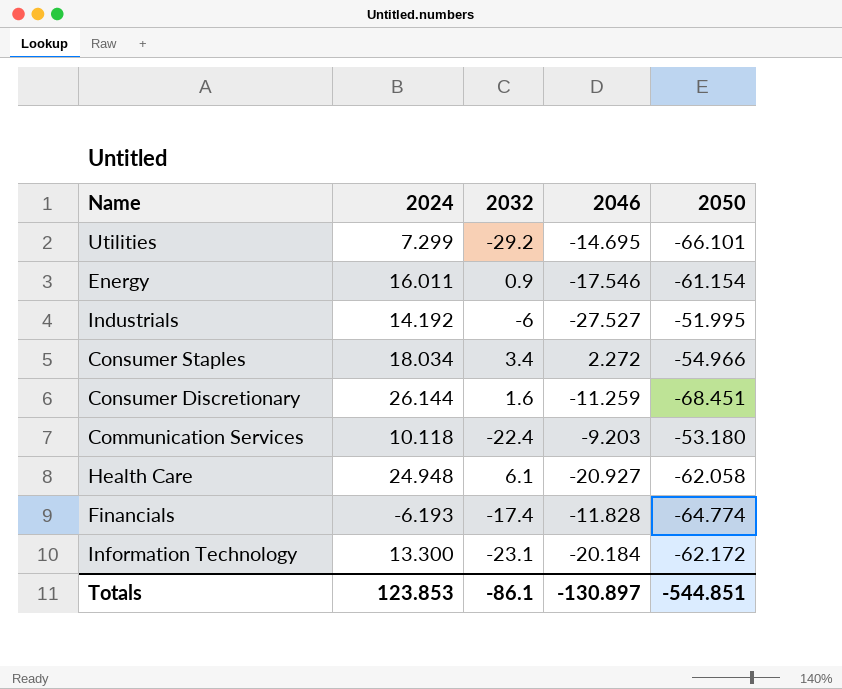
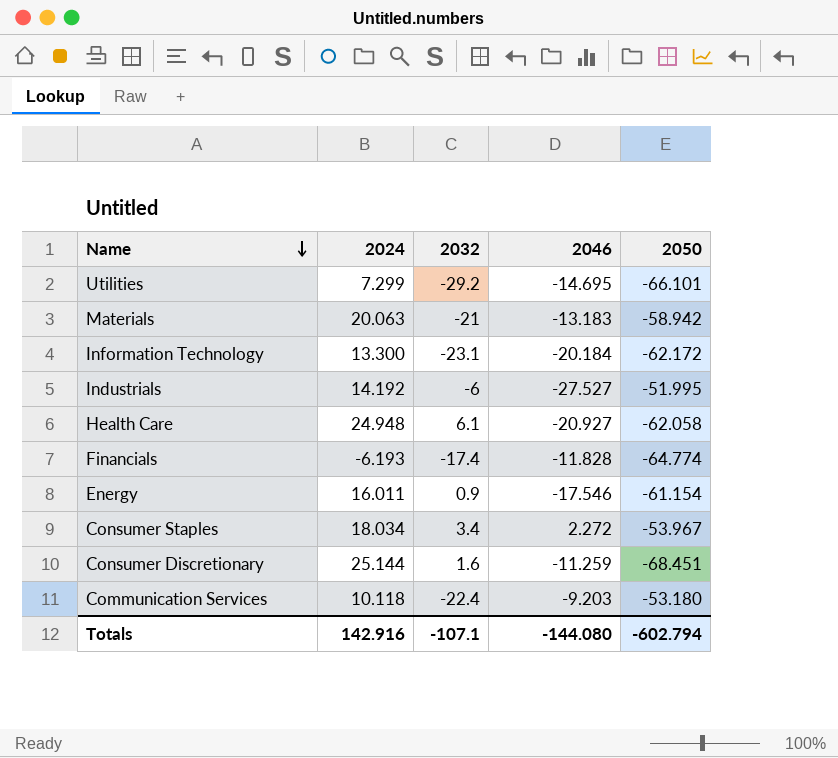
row order: none -> Name descending
row Materials: none -> 20.063 | -21 | -13.183 | -58.942
Consumer Staples | 2050: -54.966 -> -53.967
Consumer Discretionary | 2024: 26.144 -> 25.144
Totals | 2024: 123.853 -> 142.916
Totals | 2032: -86.1 -> -107.1
Totals | 2046: -130.897 -> -144.080
Totals | 2050: -544.851 -> -602.794

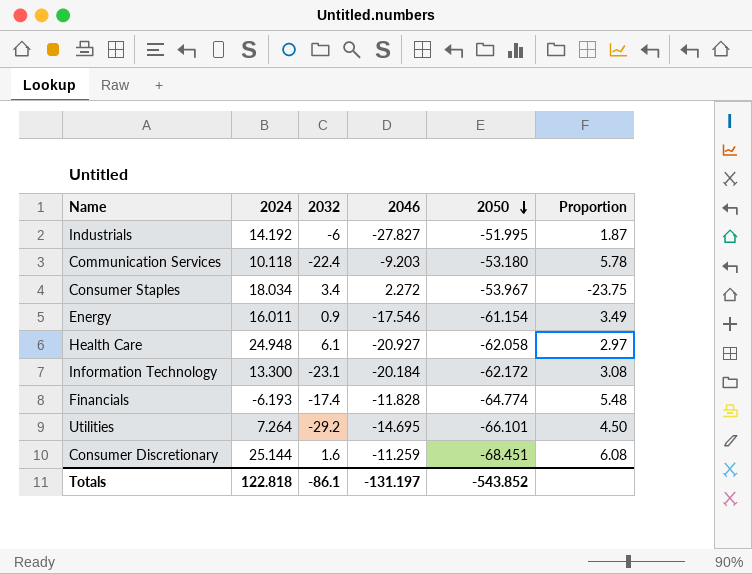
row order: Name descending -> 2050 descending
column Proportion | formula: none -> [2050] / [2046]
row Materials: 20.063 | -21 | -13.183 | -58.942 -> none
Industrials | 2046: -27.527 -> -27.827
Utilities | 2024: 7.299 -> 7.264
Totals | 2024: 142.916 -> 122.818
Totals | 2032: -107.1 -> -86.1
Totals | 2046: -144.080 -> -131.197
Totals | 2050: -602.794 -> -543.852

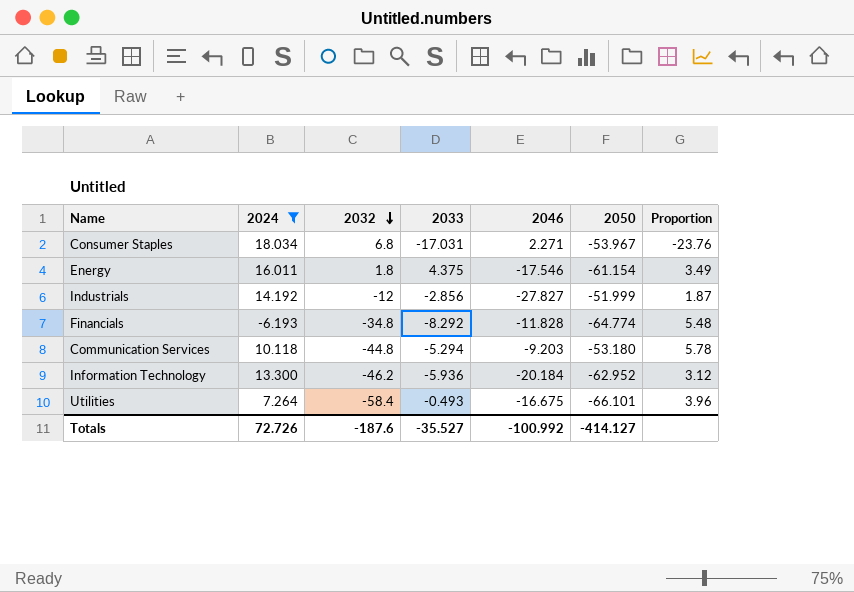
filter: none -> 2024 <= 18.034
row order: 2050 descending -> 2032 descending
column 2033 | position: none -> 4
Consumer Staples | 2032: 3.4 -> 6.8
Consumer Staples | 2046: 2.272 -> 2.271
Consumer Staples | Proportion: -23.75 -> -23.76
Energy | 2032: 0.9 -> 1.8
Industrials | 2032: -6 -> -12
Industrials | 2050: -51.995 -> -51.999
Financials | 2032: -17.4 -> -34.8
Communication Services | 2032: -22.4 -> -44.8
Information Technology | 2032: -23.1 -> -46.2
Information Technology | 2050: -62.172 -> -62.952
Information Technology | Proportion: 3.08 -> 3.12
Utilities | 2032: -29.2 -> -58.4
Utilities | 2046: -14.695 -> -16.675
Utilities | Proportion: 4.50 -> 3.96
Totals | 2024: 122.818 -> 72.726
Totals | 2032: -86.1 -> -187.6
Totals | 2046: -131.197 -> -100.992
Totals | 2050: -543.852 -> -414.127

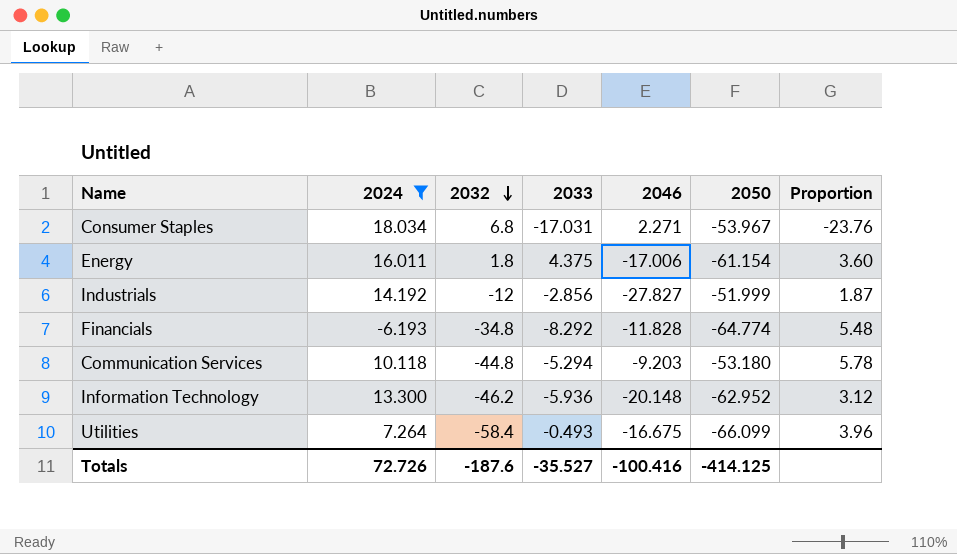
Energy | 2046: -17.546 -> -17.006
Energy | Proportion: 3.49 -> 3.60
Information Technology | 2046: -20.184 -> -20.148
Utilities | 2050: -66.101 -> -66.099
Totals | 2046: -100.992 -> -100.416
Totals | 2050: -414.127 -> -414.125

